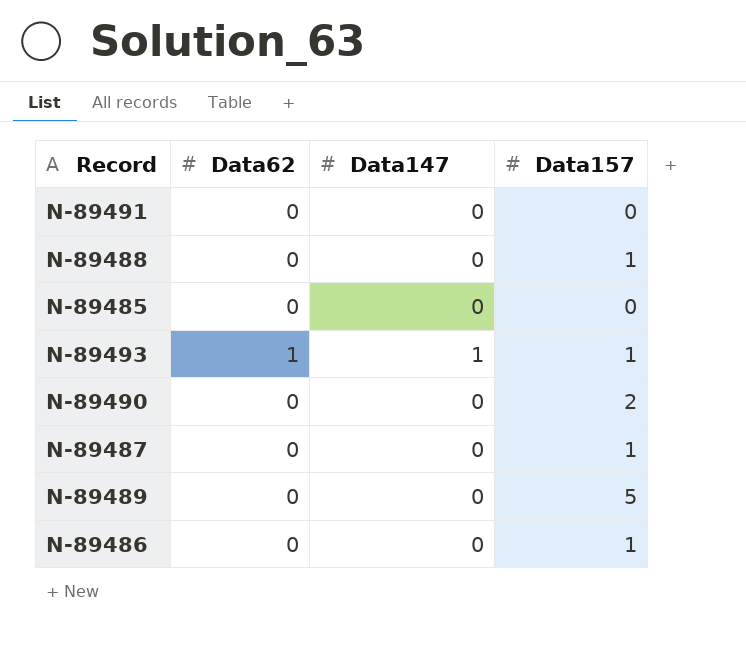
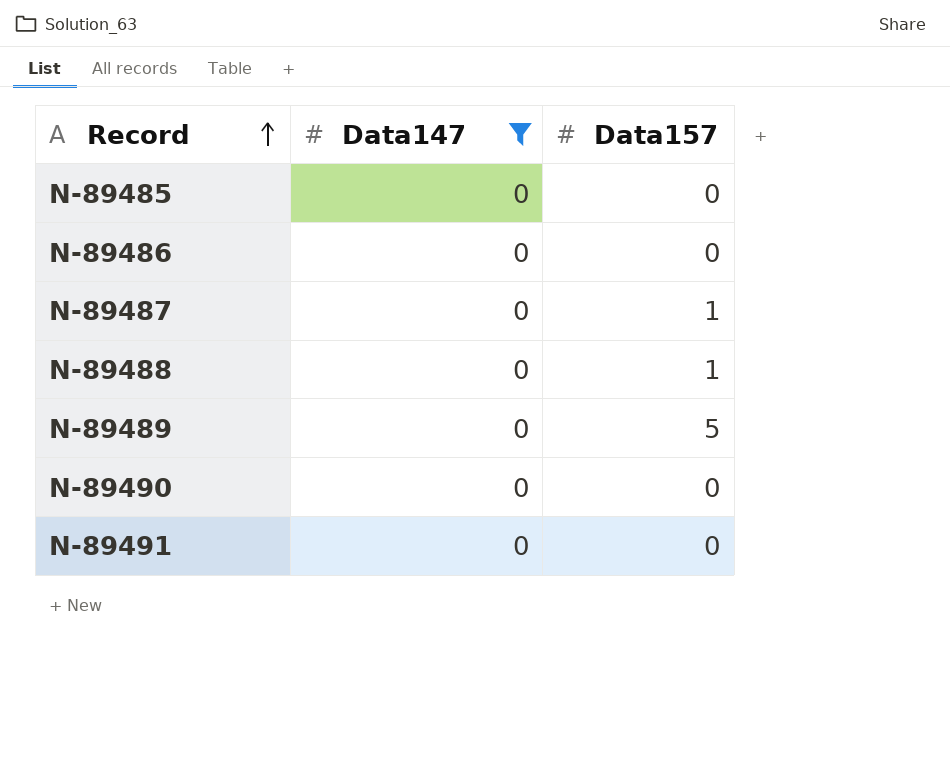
filter: none -> Data147 = 0
row order: none -> Record ascending
column Data62 | position: 2 -> none
N-89486 | Data157: 1 -> 0
N-89490 | Data157: 2 -> 0

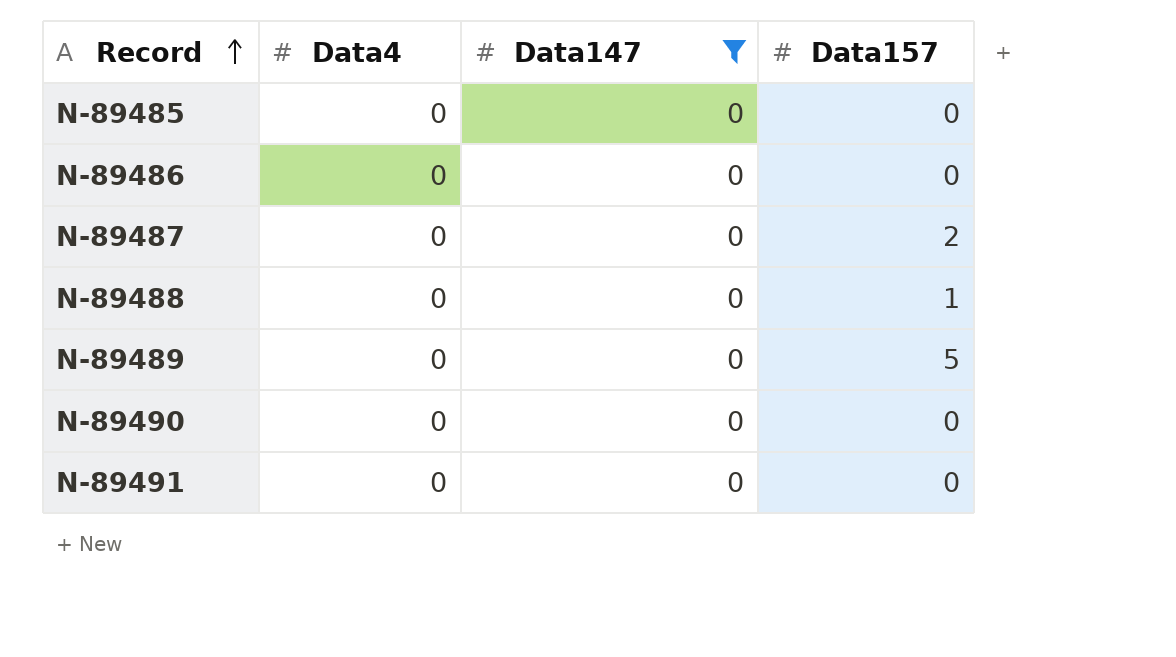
column Data4 | position: none -> 2
N-89487 | Data157: 1 -> 2

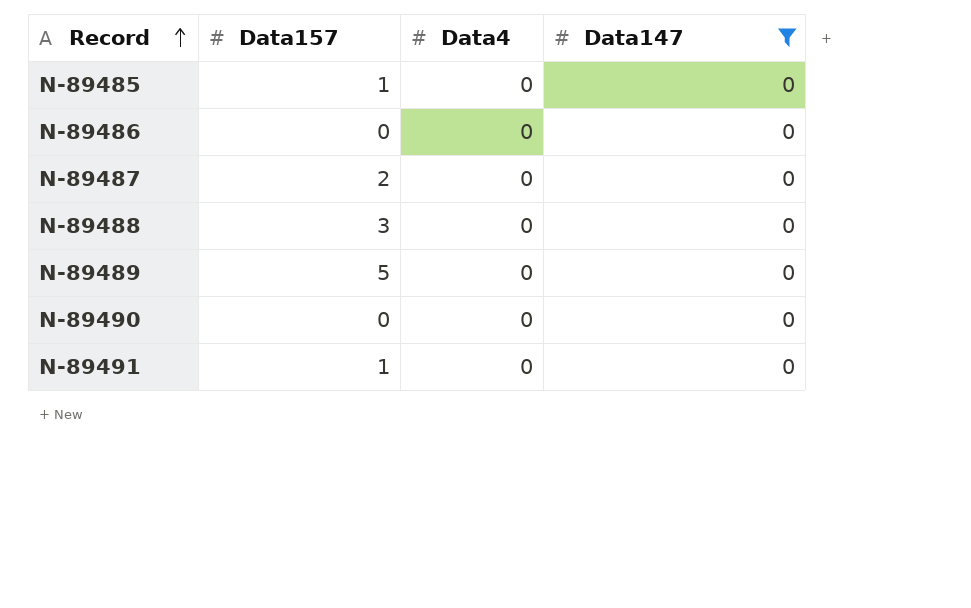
column Data157 | position: 4 -> 2
N-89485 | Data157: 0 -> 1
N-89488 | Data157: 1 -> 3
N-89491 | Data157: 0 -> 1

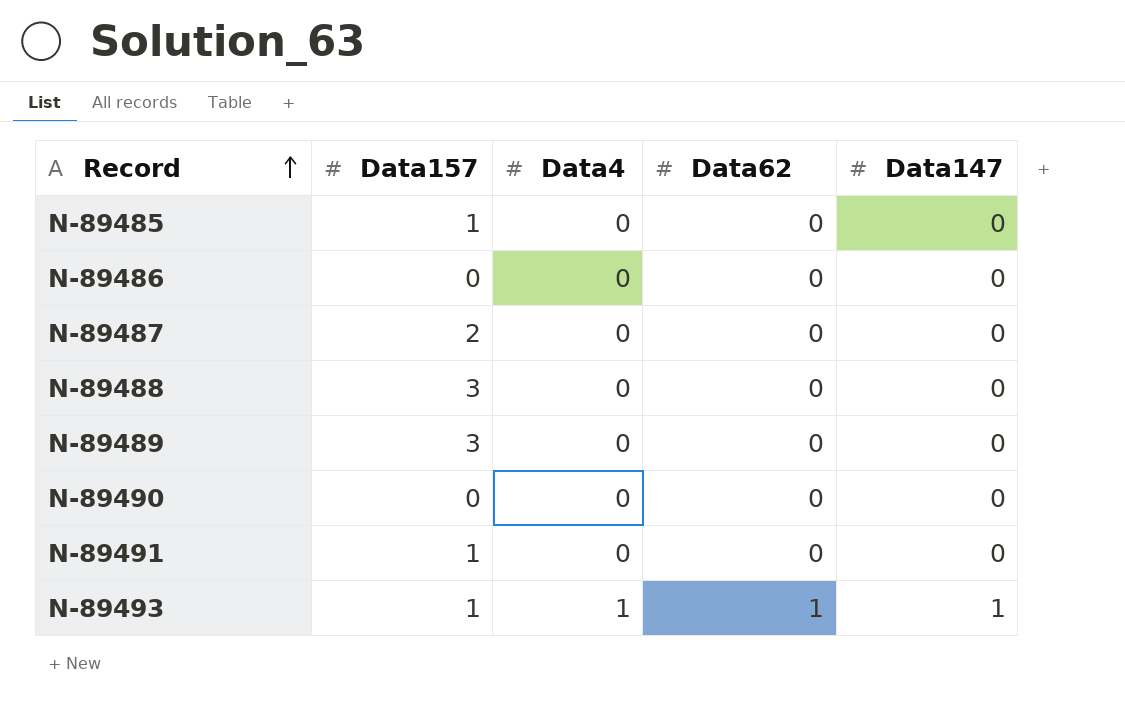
filter: Data147 = 0 -> none
column Data62 | position: none -> 4
N-89489 | Data157: 5 -> 3

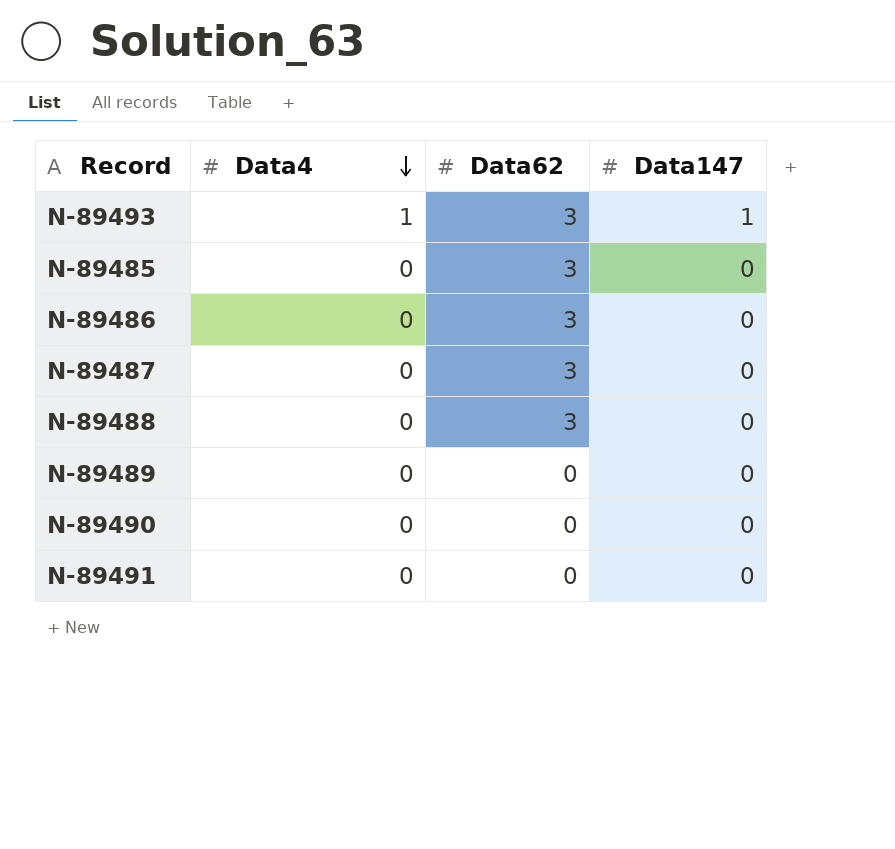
row order: Record ascending -> Data4 descending
column Data157 | position: 2 -> none
N-89493 | Data62: 1 -> 3
N-89485 | Data62: 0 -> 3
N-89486 | Data62: 0 -> 3
N-89487 | Data62: 0 -> 3
N-89488 | Data62: 0 -> 3

